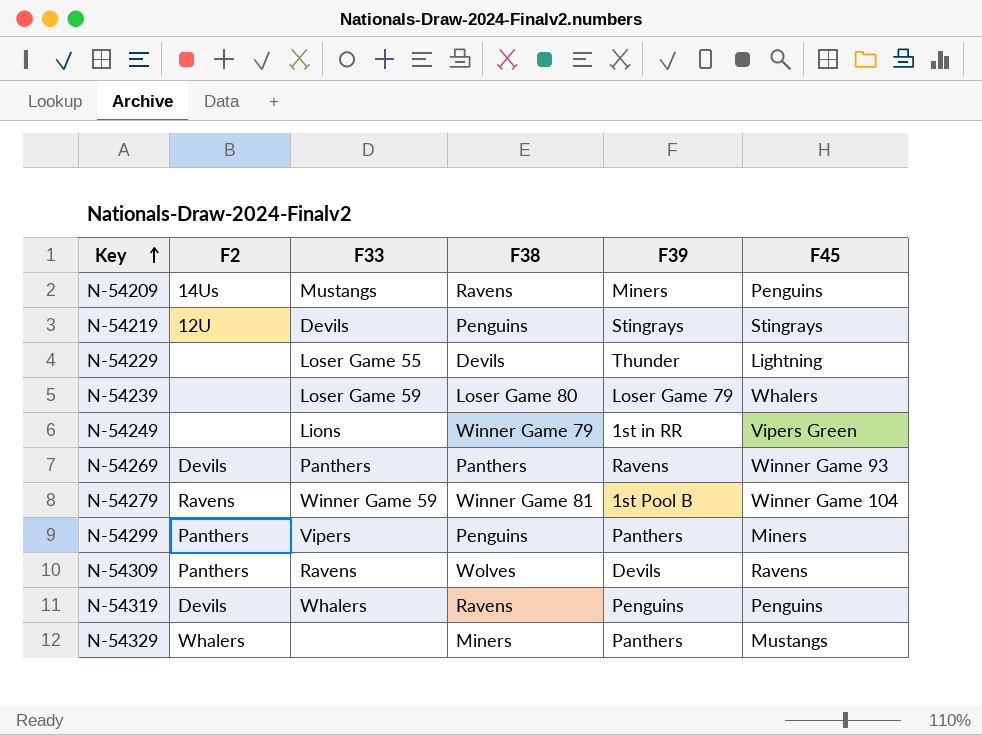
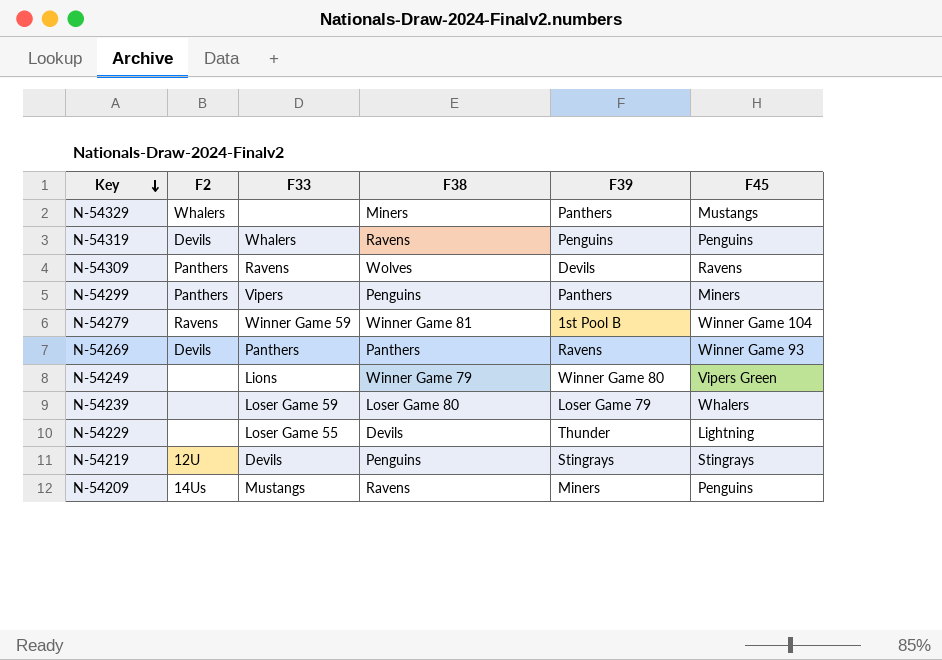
row order: Key ascending -> Key descending
N-54249 | F39: 1st in RR -> Winner Game 80

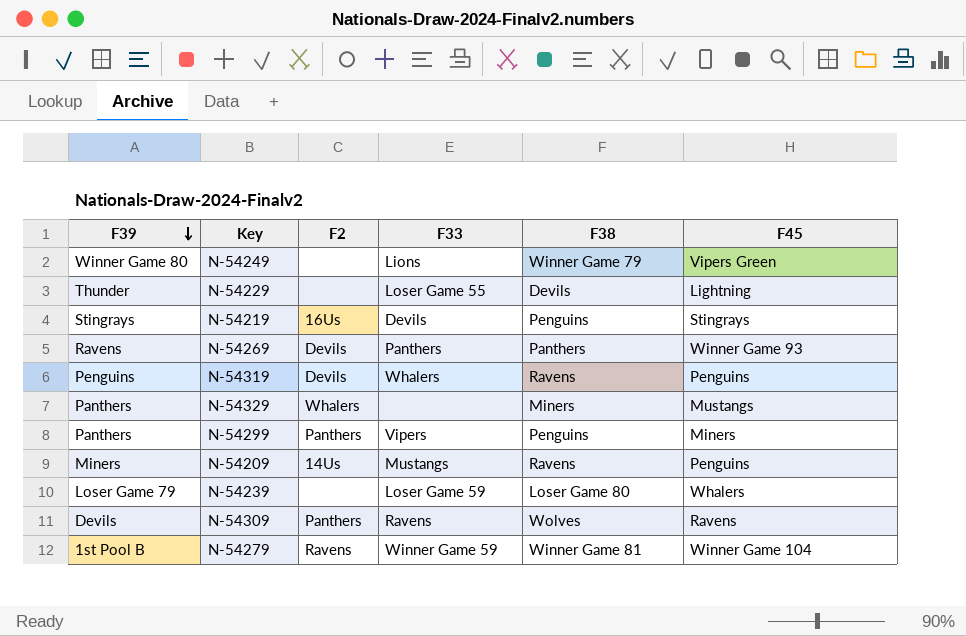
row order: Key descending -> F39 descending
column F39 | position: 5 -> 1
N-54219 | F2: 12U -> 16Us

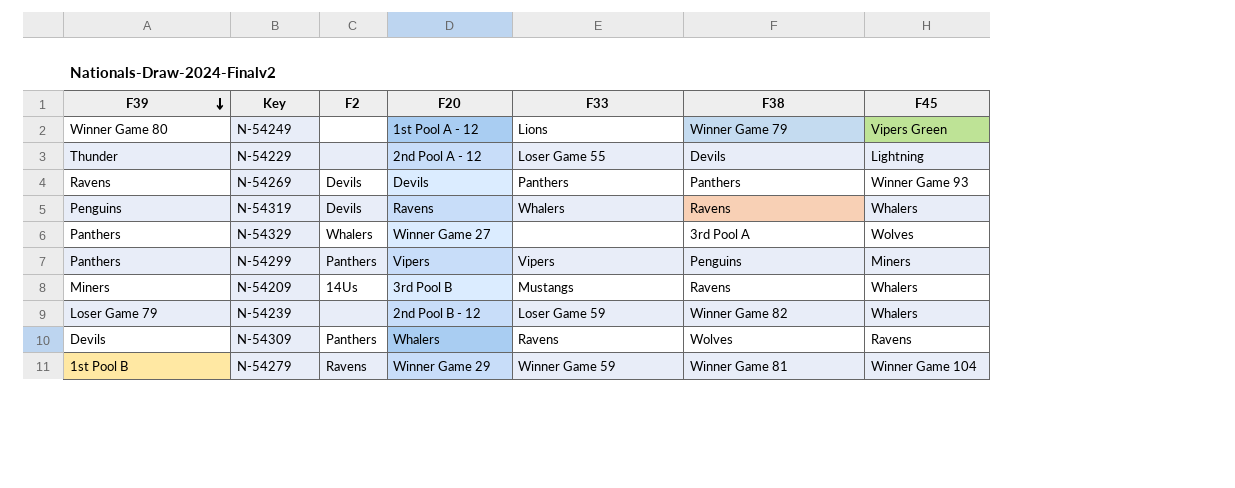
column F20 | position: none -> 4
row N-54219: Stingrays | 16Us | Devils | Penguins | Stingrays -> none
N-54319 | F45: Penguins -> Whalers
N-54329 | F38: Miners -> 3rd Pool A
N-54329 | F45: Mustangs -> Wolves
N-54209 | F45: Penguins -> Whalers
N-54239 | F38: Loser Game 80 -> Winner Game 82

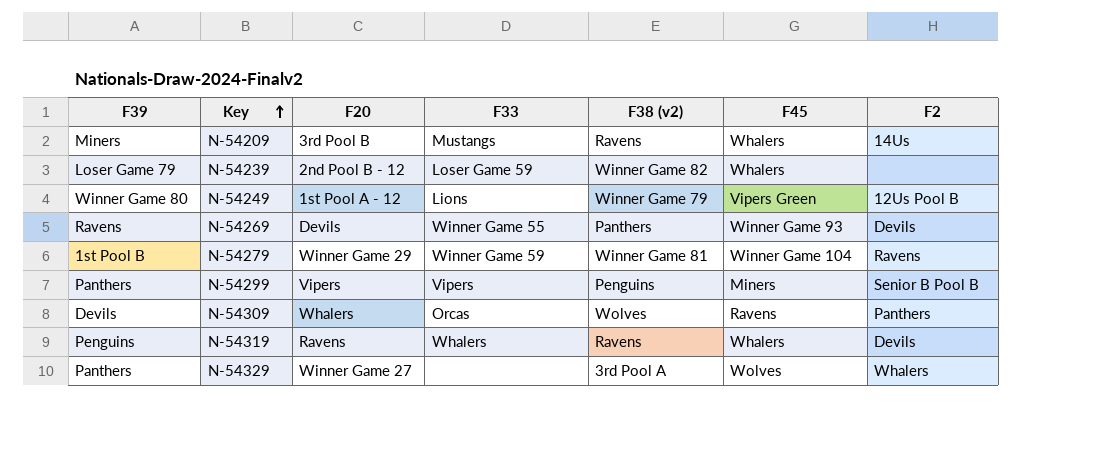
row order: F39 descending -> Key ascending
column name: F38 -> F38 (v2)
column F2 | position: 3 -> 7
row N-54229: Thunder | none | 2nd Pool A - 12 | Loser Game 55 | Devils | Lightning -> none
N-54249 | F2: none -> 12Us Pool B
N-54269 | F33: Panthers -> Winner Game 55
N-54299 | F2: Panthers -> Senior B Pool B
N-54309 | F33: Ravens -> Orcas

